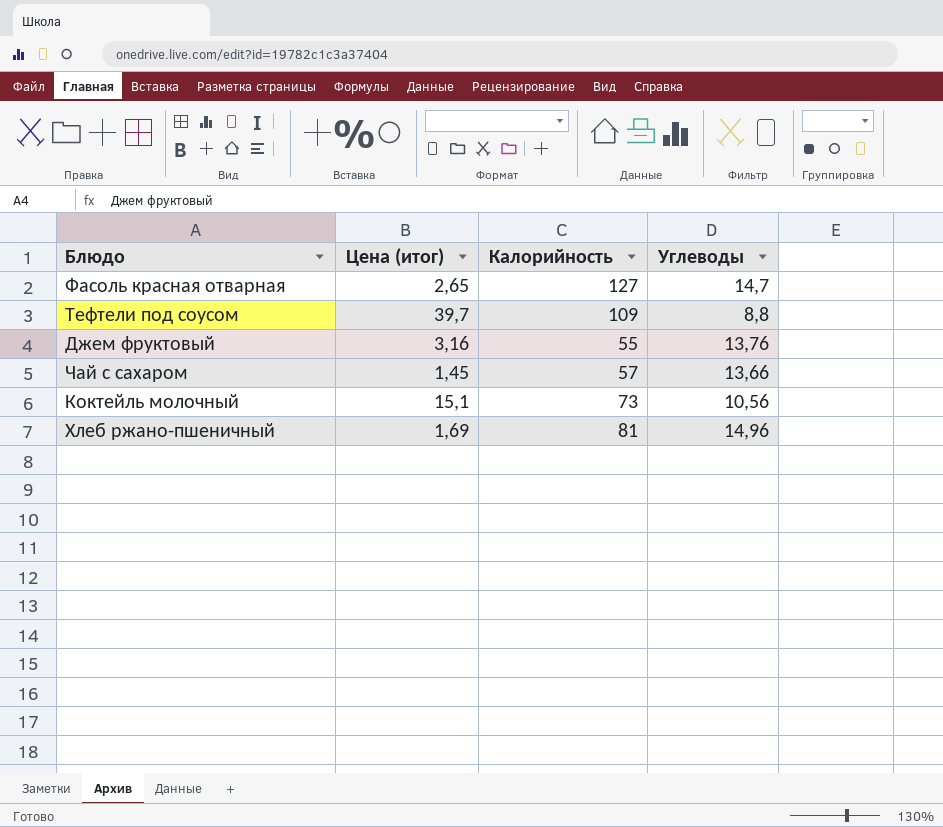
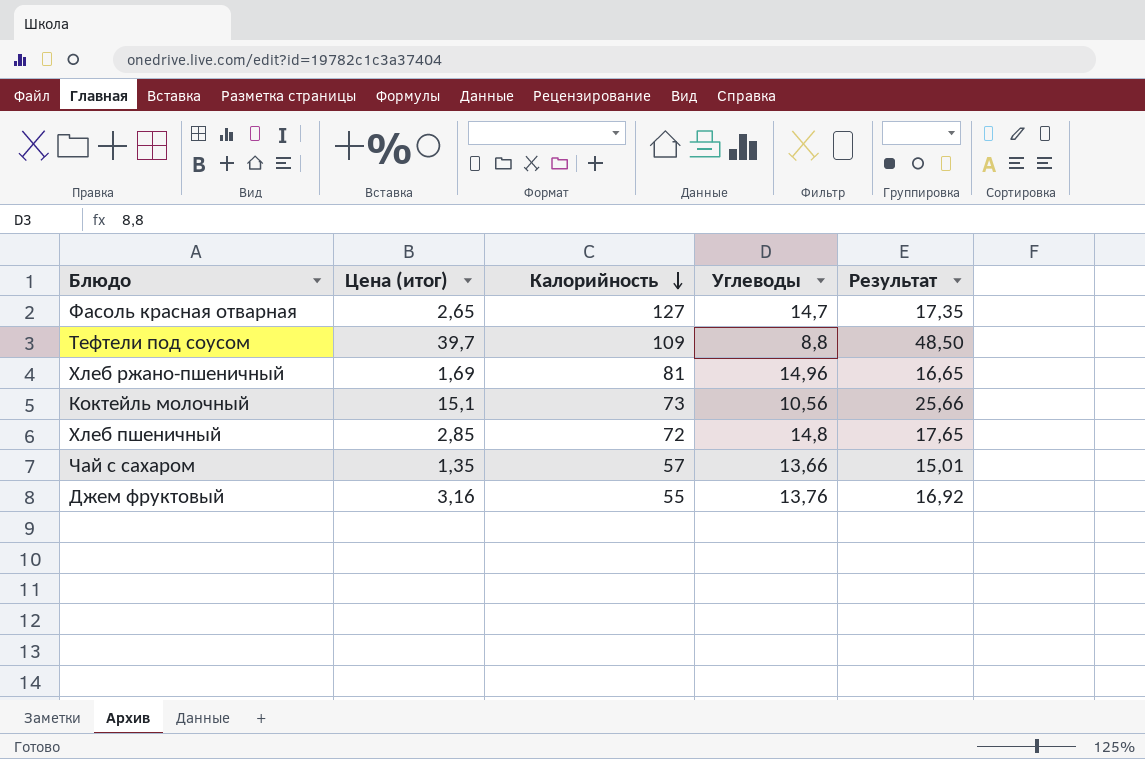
row order: none -> Калорийность descending
column Результат | formula: none -> [Цена (итог)] + [Углеводы]
row Хлеб пшеничный: none -> 2,85 | 72 | 14,8 | 17,65
Чай с сахаром | Цена (итог): 1,45 -> 1,35

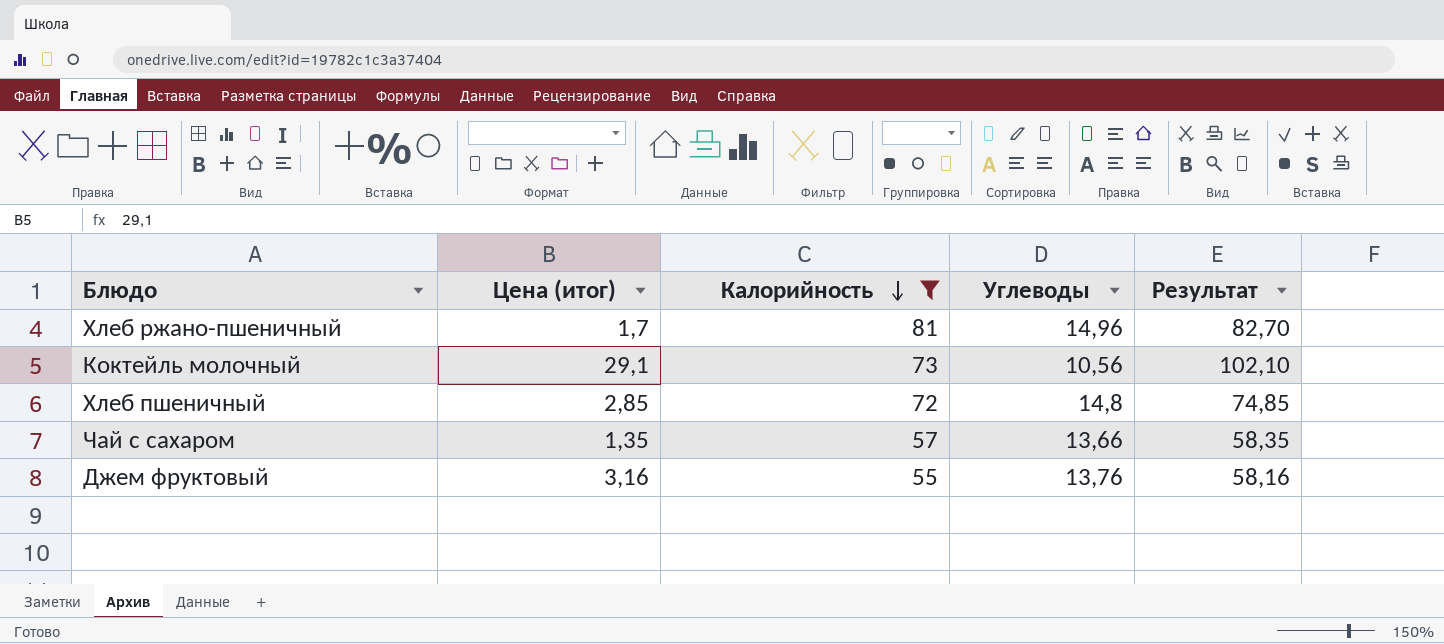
filter: none -> Калорийность <= 81
column Результат | formula: [Цена (итог)] + [Углеводы] -> [Цена (итог)] + [Калорийность]
Хлеб ржано-пшеничный | Цена (итог): 1,69 -> 1,7
Коктейль молочный | Цена (итог): 15,1 -> 29,1

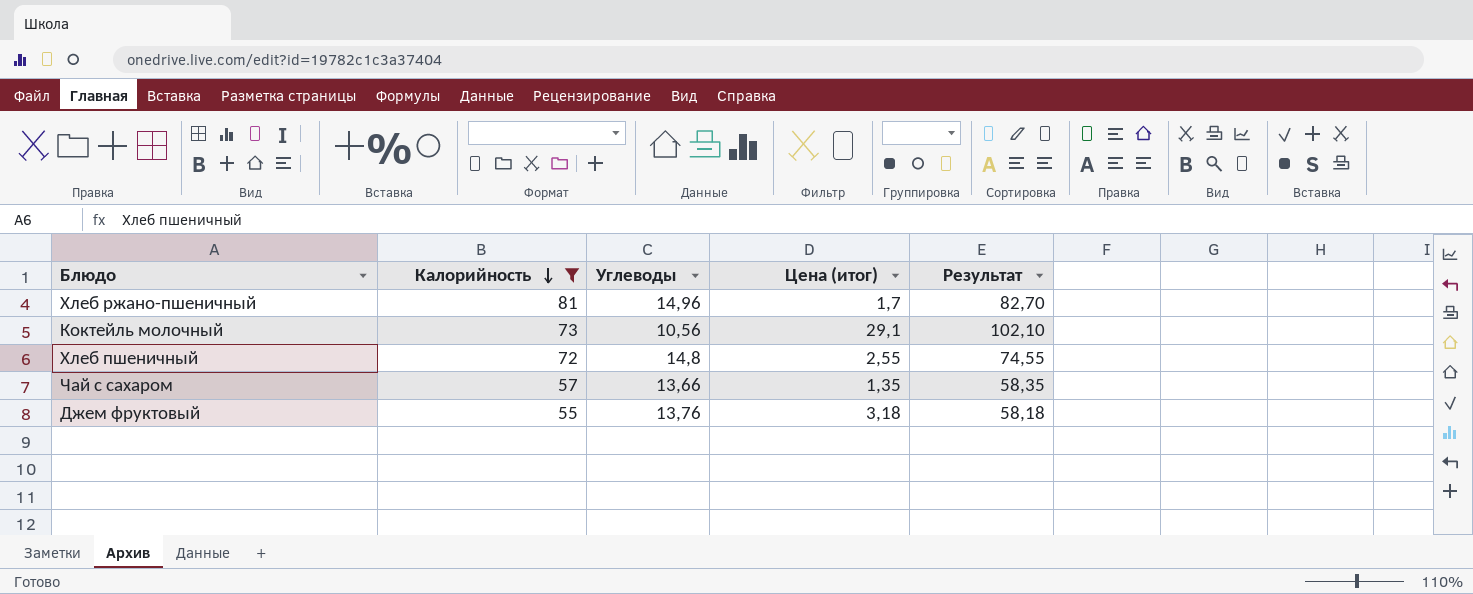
column Цена (итог) | position: 2 -> 4
Хлеб пшеничный | Цена (итог): 2,85 -> 2,55
Хлеб пшеничный | Результат: 74,85 -> 74,55
Джем фруктовый | Цена (итог): 3,16 -> 3,18
Джем фруктовый | Результат: 58,16 -> 58,18

